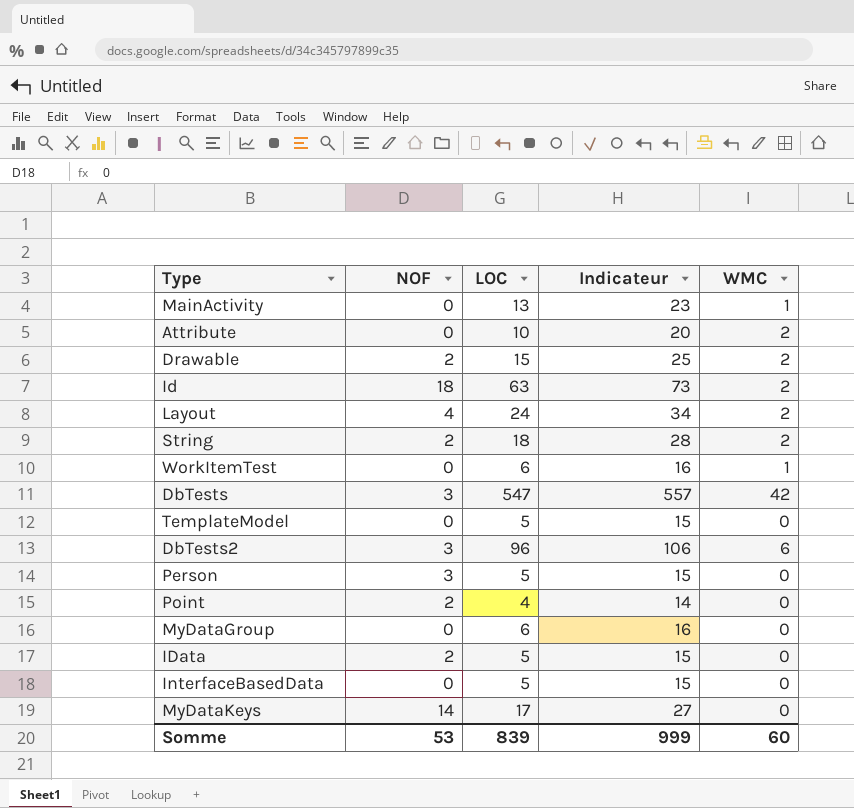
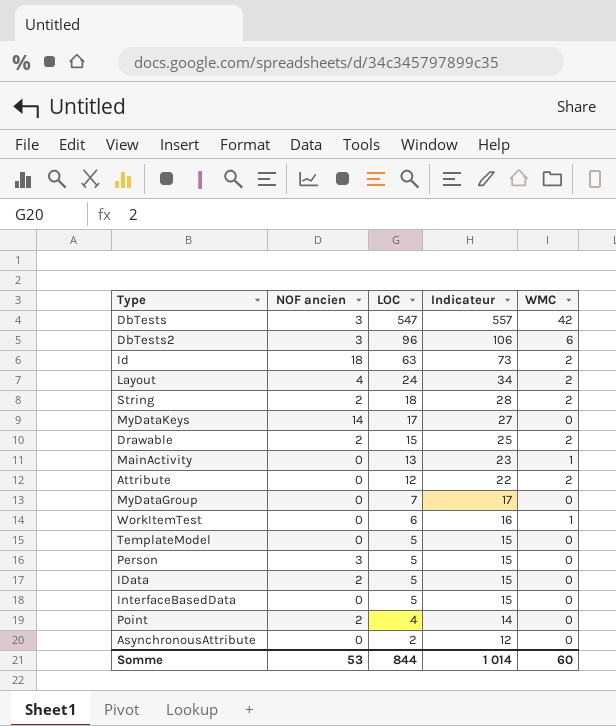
row order: none -> LOC descending
column name: NOF -> NOF ancien
Attribute | LOC: 10 -> 12
Attribute | Indicateur: 20 -> 22
MyDataGroup | LOC: 6 -> 7
MyDataGroup | Indicateur: 16 -> 17
row AsynchronousAttribute: none -> 0 | 2 | 12 | 0
Somme | LOC: 839 -> 844
Somme | Indicateur: 999 -> 1 014

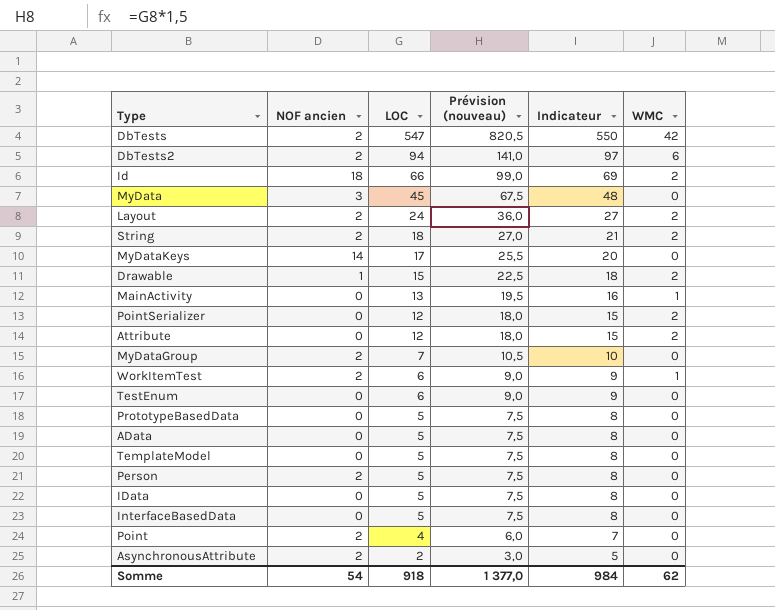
column Prévision (nouveau) | formula: none -> [LOC] * 1,5
column Indicateur | formula: [LOC] + 10 -> [LOC] + 3
DbTests | NOF ancien: 3 -> 2
DbTests2 | NOF ancien: 3 -> 2
DbTests2 | LOC: 96 -> 94
Id | LOC: 63 -> 66
row MyData: none -> 3 | 45 | 67,5 | 48 | 0
Layout | NOF ancien: 4 -> 2
Drawable | NOF ancien: 2 -> 1
row PointSerializer: none -> 0 | 12 | 18,0 | 15 | 2
MyDataGroup | NOF ancien: 0 -> 2
WorkItemTest | NOF ancien: 0 -> 2
row TestEnum: none -> 0 | 6 | 9,0 | 9 | 0
row PrototypeBasedData: none -> 0 | 5 | 7,5 | 8 | 0
row AData: none -> 0 | 5 | 7,5 | 8 | 0
Person | NOF ancien: 3 -> 2
IData | NOF ancien: 2 -> 0
AsynchronousAttribute | NOF ancien: 0 -> 2
Somme | NOF ancien: 53 -> 54
Somme | LOC: 844 -> 918
Somme | Indicateur: 1 014 -> 984
Somme | WMC: 60 -> 62

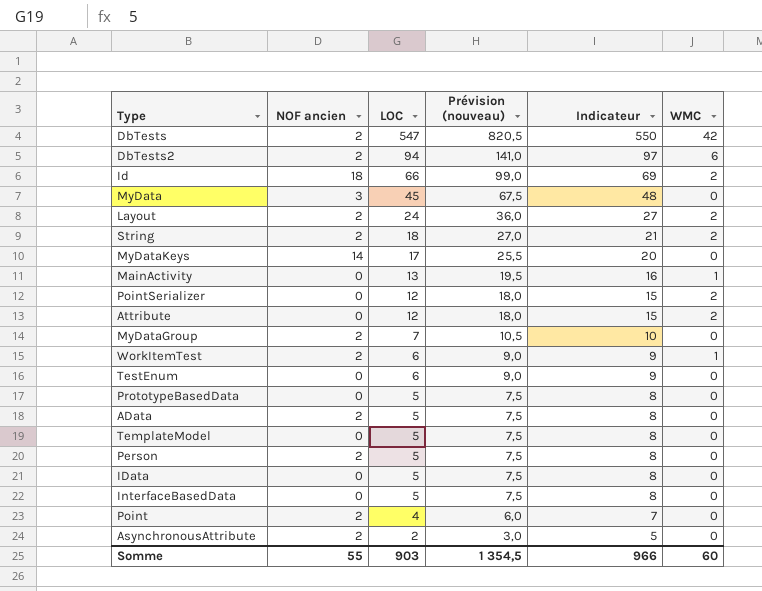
row Drawable: 1 | 15 | 22,5 | 18 | 2 -> none
AData | NOF ancien: 0 -> 2
Somme | NOF ancien: 54 -> 55
Somme | LOC: 918 -> 903
Somme | Prévision (nouveau): 1 377,0 -> 1 354,5
Somme | Indicateur: 984 -> 966
Somme | WMC: 62 -> 60

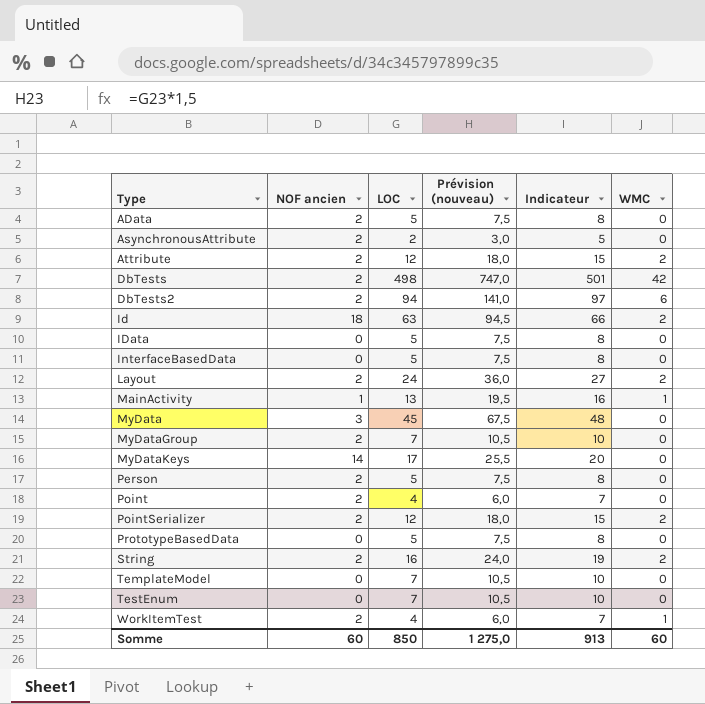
row order: LOC descending -> Type ascending
Attribute | NOF ancien: 0 -> 2
DbTests | LOC: 547 -> 498
DbTests | Prévision (nouveau): 820,5 -> 747,0
DbTests | Indicateur: 550 -> 501
Id | LOC: 66 -> 63
Id | Prévision (nouveau): 99,0 -> 94,5
Id | Indicateur: 69 -> 66
MainActivity | NOF ancien: 0 -> 1
PointSerializer | NOF ancien: 0 -> 2
String | LOC: 18 -> 16
String | Prévision (nouveau): 27,0 -> 24,0
String | Indicateur: 21 -> 19
TemplateModel | LOC: 5 -> 7
TemplateModel | Prévision (nouveau): 7,5 -> 10,5
TemplateModel | Indicateur: 8 -> 10
TestEnum | LOC: 6 -> 7
TestEnum | Prévision (nouveau): 9,0 -> 10,5
TestEnum | Indicateur: 9 -> 10
WorkItemTest | LOC: 6 -> 4
WorkItemTest | Prévision (nouveau): 9,0 -> 6,0
WorkItemTest | Indicateur: 9 -> 7
Somme | NOF ancien: 55 -> 60
Somme | LOC: 903 -> 850
Somme | Prévision (nouveau): 1 354,5 -> 1 275,0
Somme | Indicateur: 966 -> 913

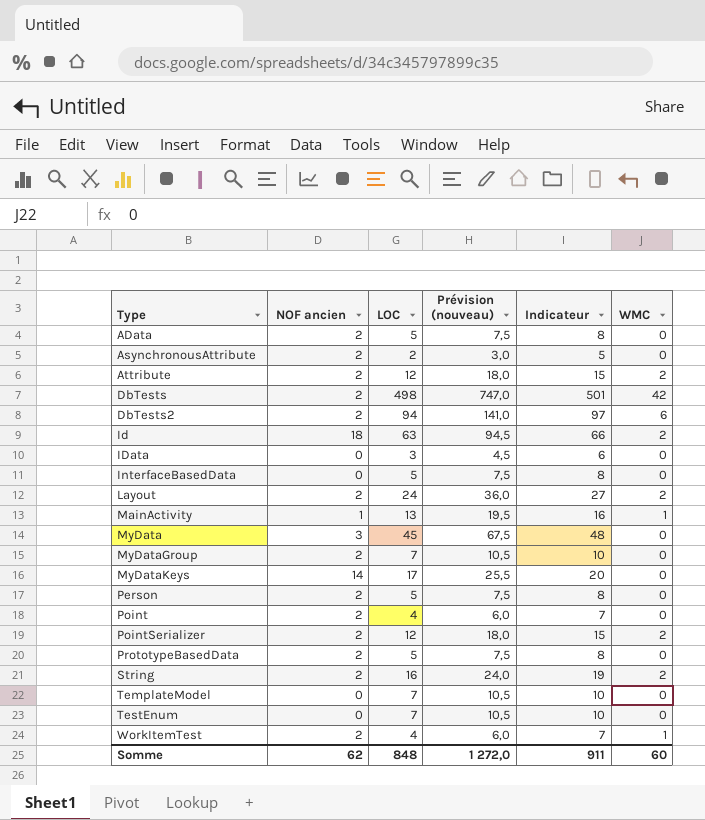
IData | LOC: 5 -> 3
IData | Prévision (nouveau): 7,5 -> 4,5
IData | Indicateur: 8 -> 6
PrototypeBasedData | NOF ancien: 0 -> 2
Somme | NOF ancien: 60 -> 62
Somme | LOC: 850 -> 848
Somme | Prévision (nouveau): 1 275,0 -> 1 272,0
Somme | Indicateur: 913 -> 911

